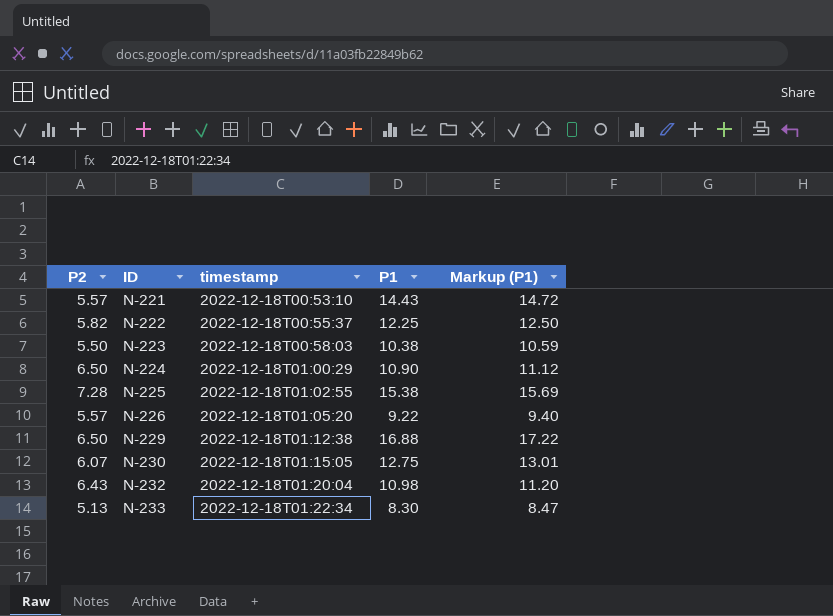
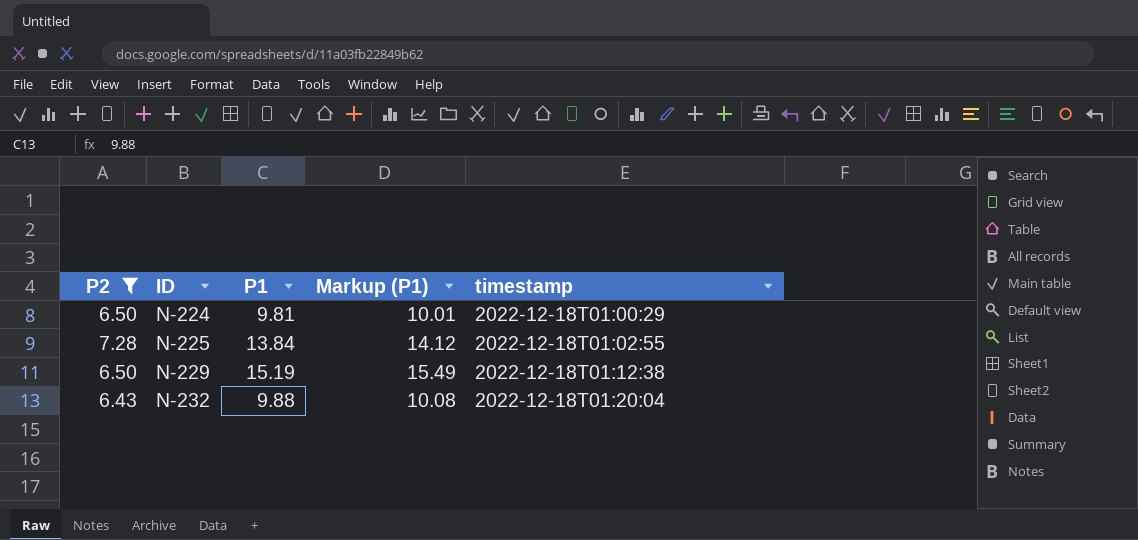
filter: none -> P2 >= 6.43
column timestamp | position: 3 -> 5
N-224 | P1: 10.90 -> 9.81
N-224 | Markup (P1): 11.12 -> 10.01
N-225 | P1: 15.38 -> 13.84
N-225 | Markup (P1): 15.69 -> 14.12
N-229 | P1: 16.88 -> 15.19
N-229 | Markup (P1): 17.22 -> 15.49
N-232 | P1: 10.98 -> 9.88
N-232 | Markup (P1): 11.20 -> 10.08

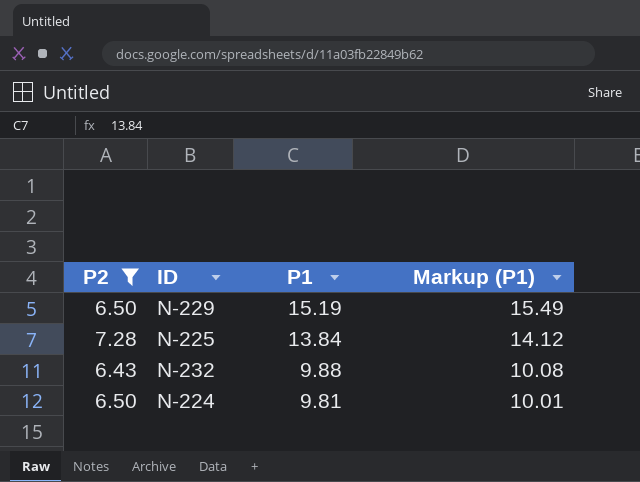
row order: ID ascending -> P1 descending
column timestamp | position: 5 -> none

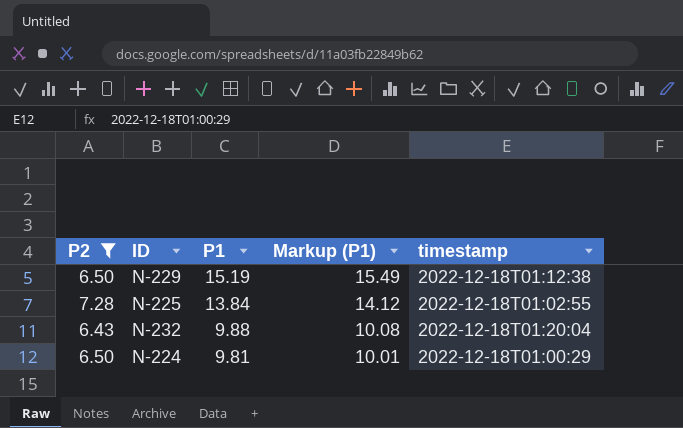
column timestamp | position: none -> 5

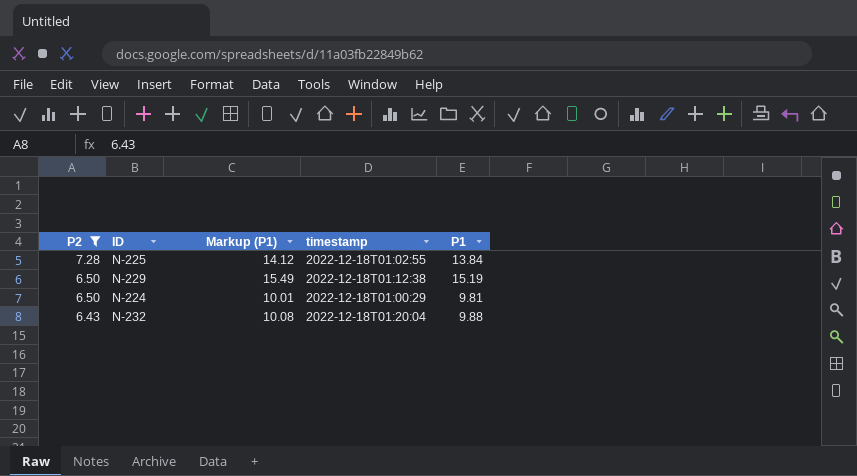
row order: P1 descending -> P2 descending
column P1 | position: 3 -> 5

